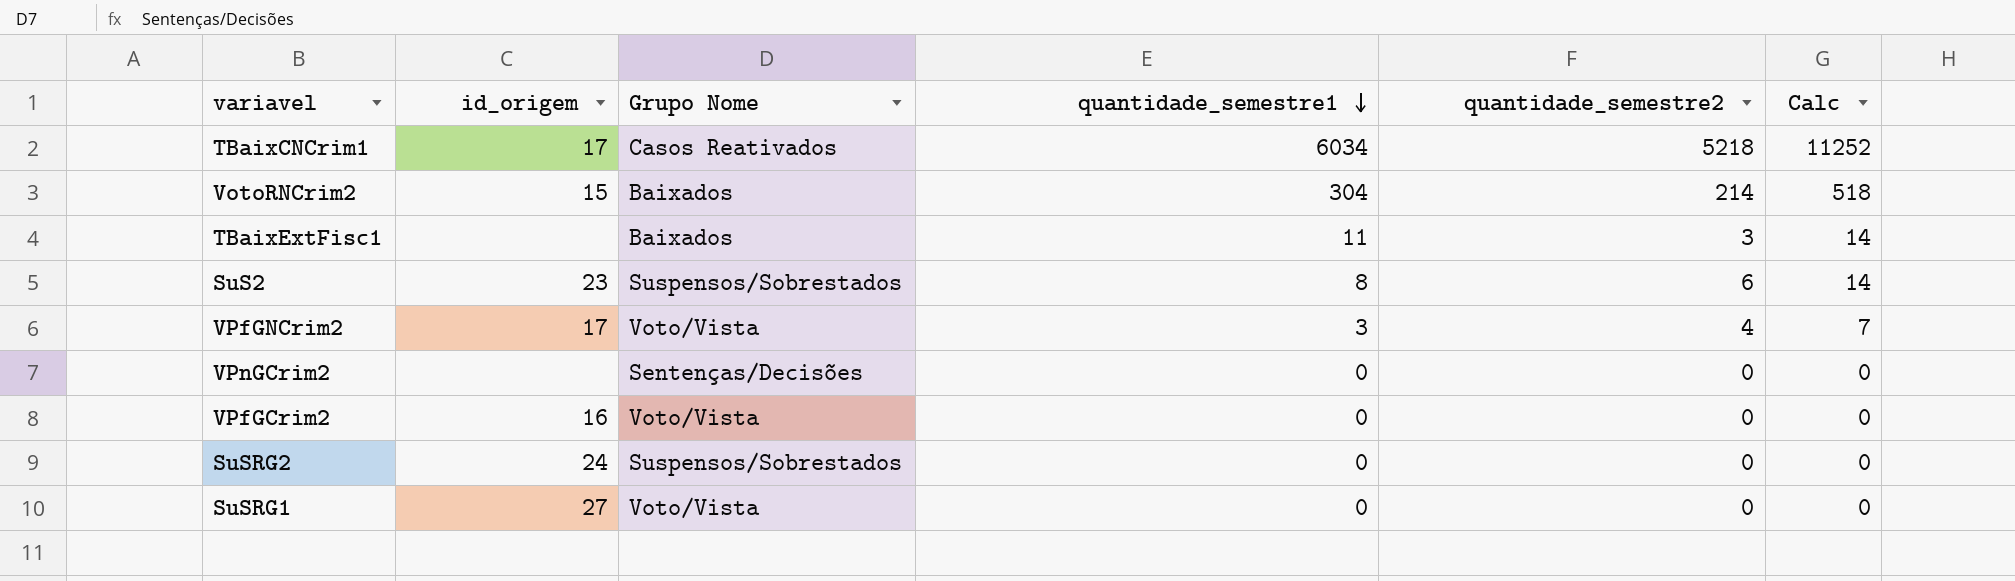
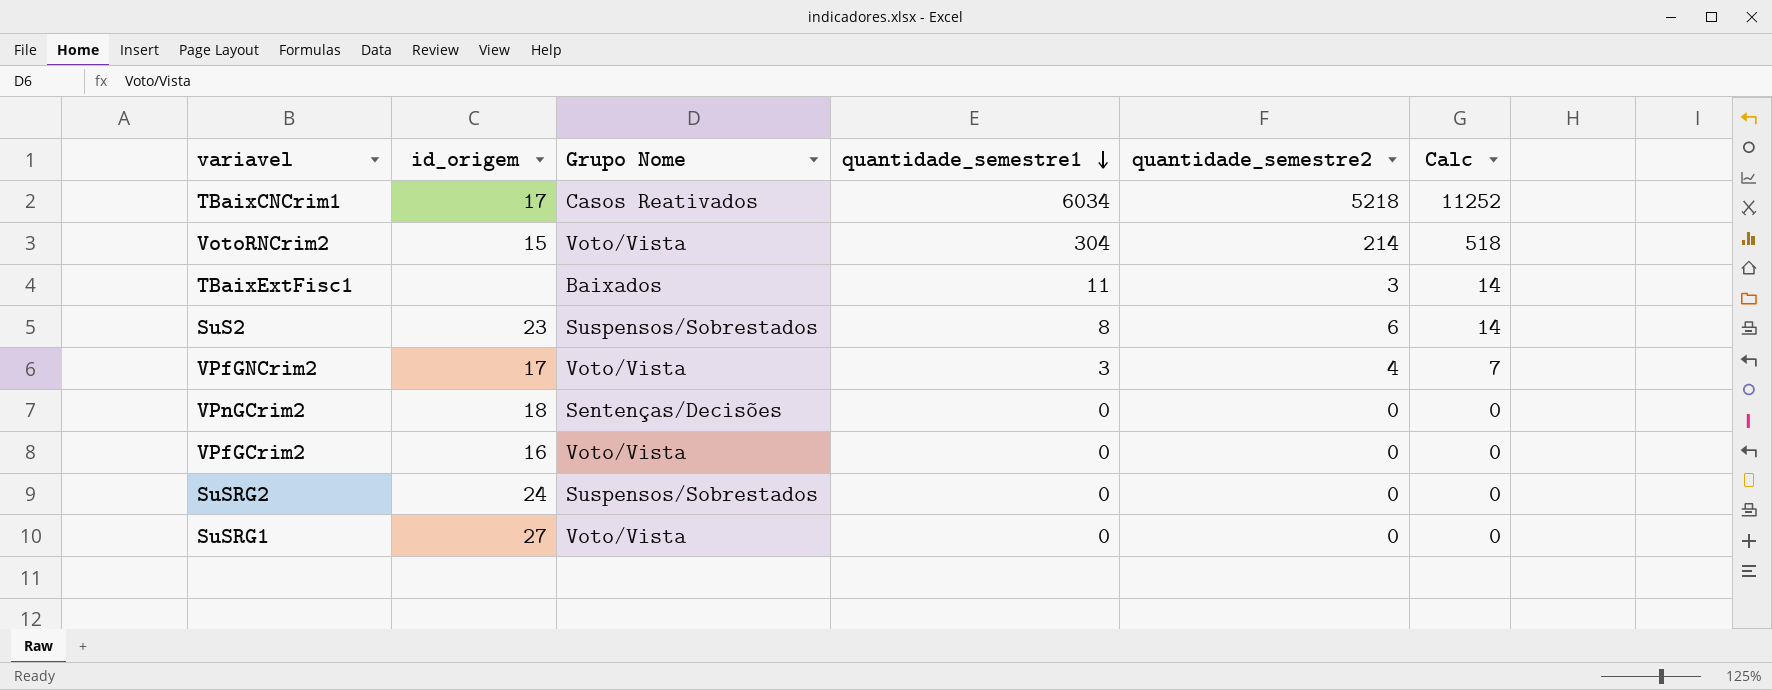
VotoRNCrim2 | Grupo Nome: Baixados -> Voto/Vista
VPnGCrim2 | id_origem: none -> 18

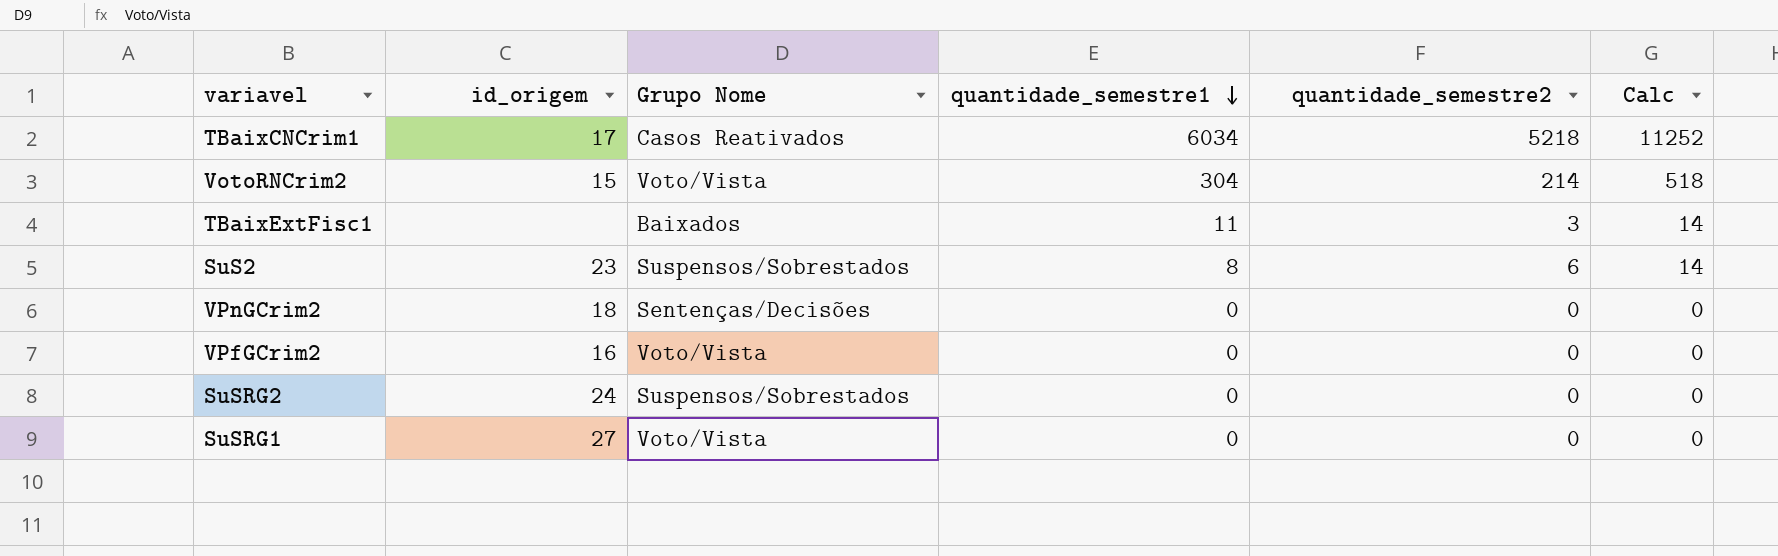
row VPfGNCrim2: 17 | Voto/Vista | 3 | 4 | 7 -> none

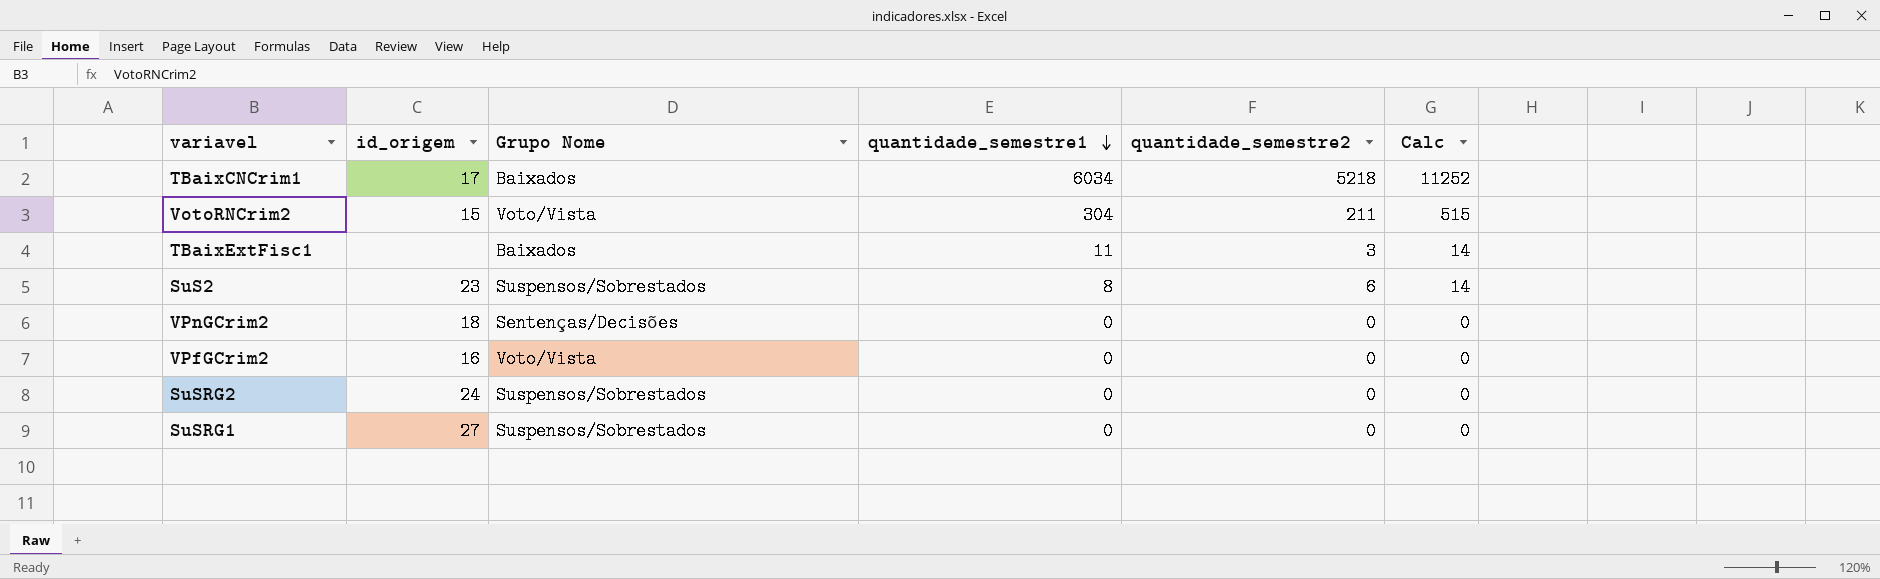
TBaixCNCrim1 | Grupo Nome: Casos Reativados -> Baixados
VotoRNCrim2 | quantidade_semestre2: 214 -> 211
VotoRNCrim2 | Calc: 518 -> 515
SuSRG1 | Grupo Nome: Voto/Vista -> Suspensos/Sobrestados

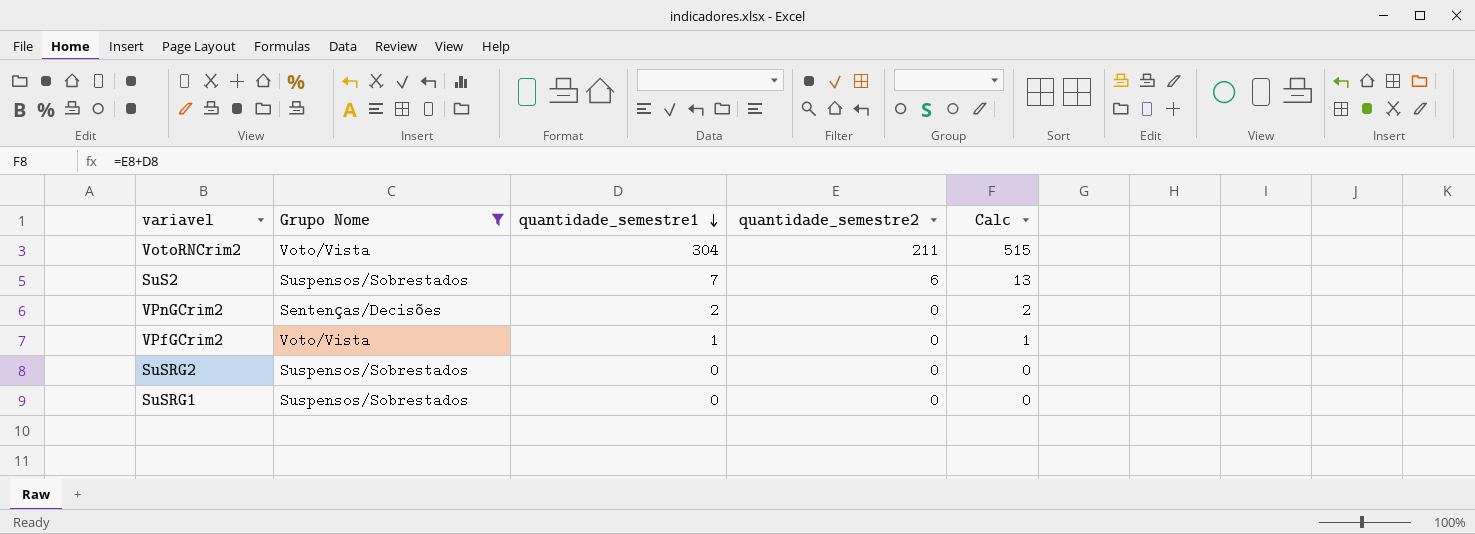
filter: none -> Grupo Nome != Baixados
column id_origem | position: 2 -> none
SuS2 | quantidade_semestre1: 8 -> 7
SuS2 | Calc: 14 -> 13
VPnGCrim2 | quantidade_semestre1: 0 -> 2
VPnGCrim2 | Calc: 0 -> 2
VPfGCrim2 | quantidade_semestre1: 0 -> 1
VPfGCrim2 | Calc: 0 -> 1

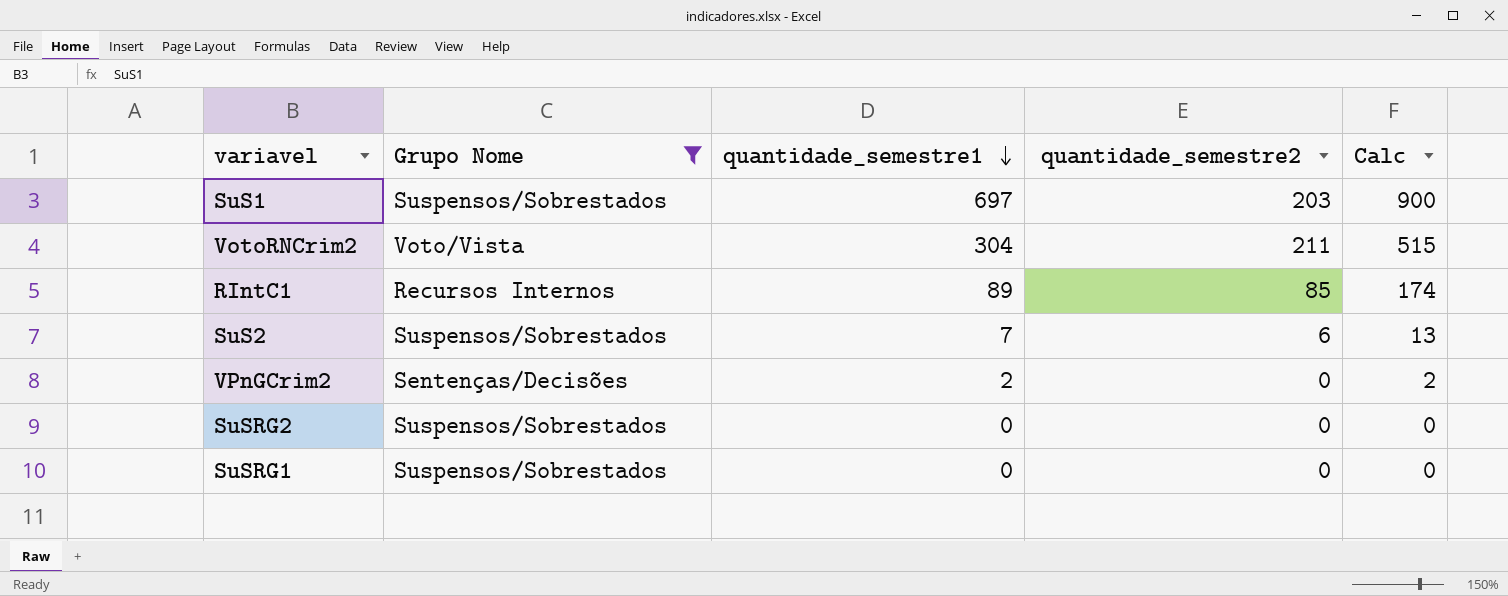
row VPfGCrim2: Voto/Vista | 1 | 0 | 1 -> none
row SuS1: none -> Suspensos/Sobrestados | 697 | 203 | 900
row RIntC1: none -> Recursos Internos | 89 | 85 | 174

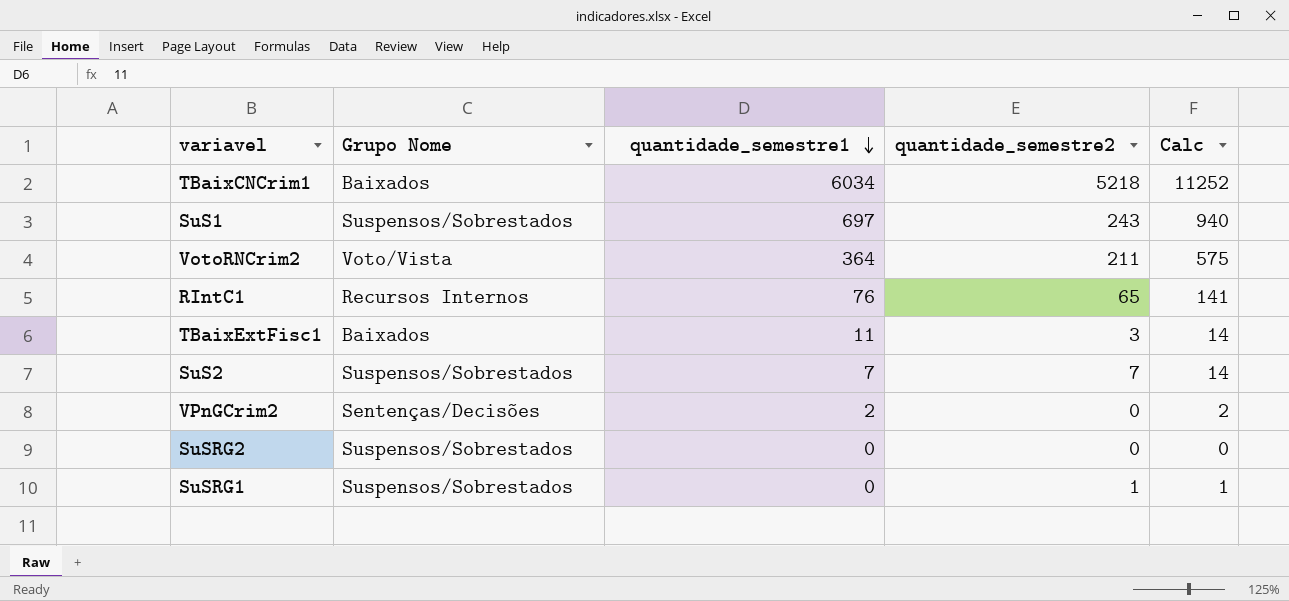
filter: Grupo Nome != Baixados -> none
SuS1 | quantidade_semestre2: 203 -> 243
SuS1 | Calc: 900 -> 940
VotoRNCrim2 | quantidade_semestre1: 304 -> 364
VotoRNCrim2 | Calc: 515 -> 575
RIntC1 | quantidade_semestre1: 89 -> 76
RIntC1 | quantidade_semestre2: 85 -> 65
RIntC1 | Calc: 174 -> 141
SuS2 | quantidade_semestre2: 6 -> 7
SuS2 | Calc: 13 -> 14
SuSRG1 | quantidade_semestre2: 0 -> 1
SuSRG1 | Calc: 0 -> 1

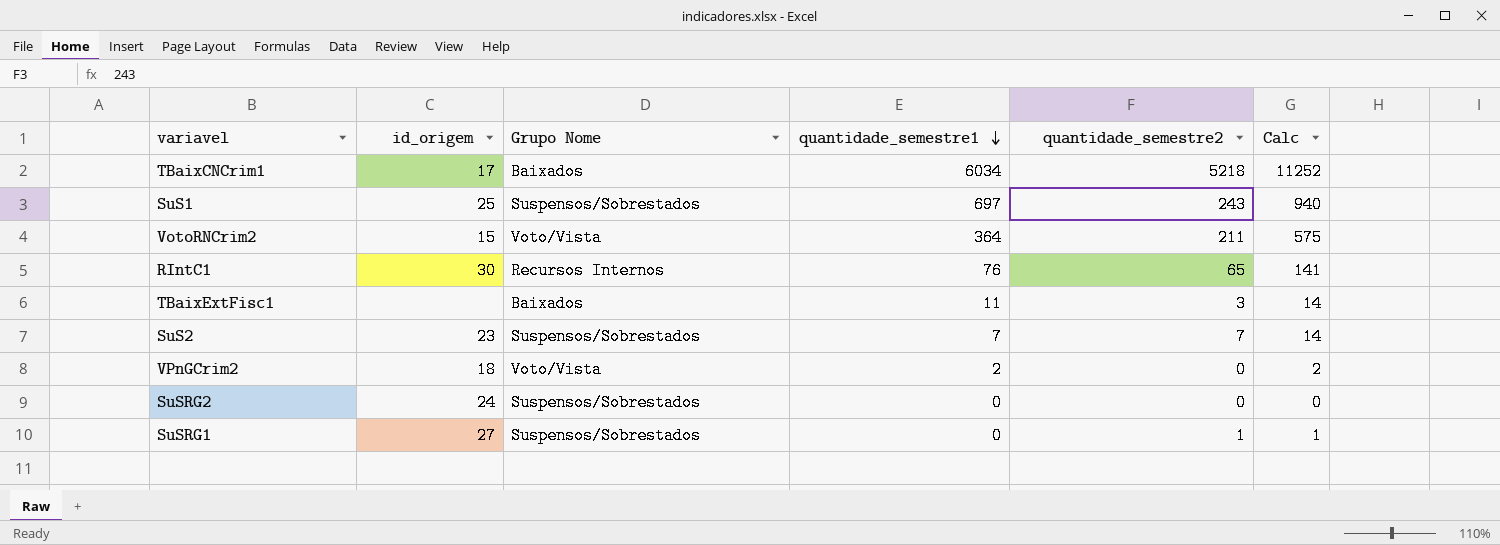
column id_origem | position: none -> 2
VPnGCrim2 | Grupo Nome: Sentenças/Decisões -> Voto/Vista

